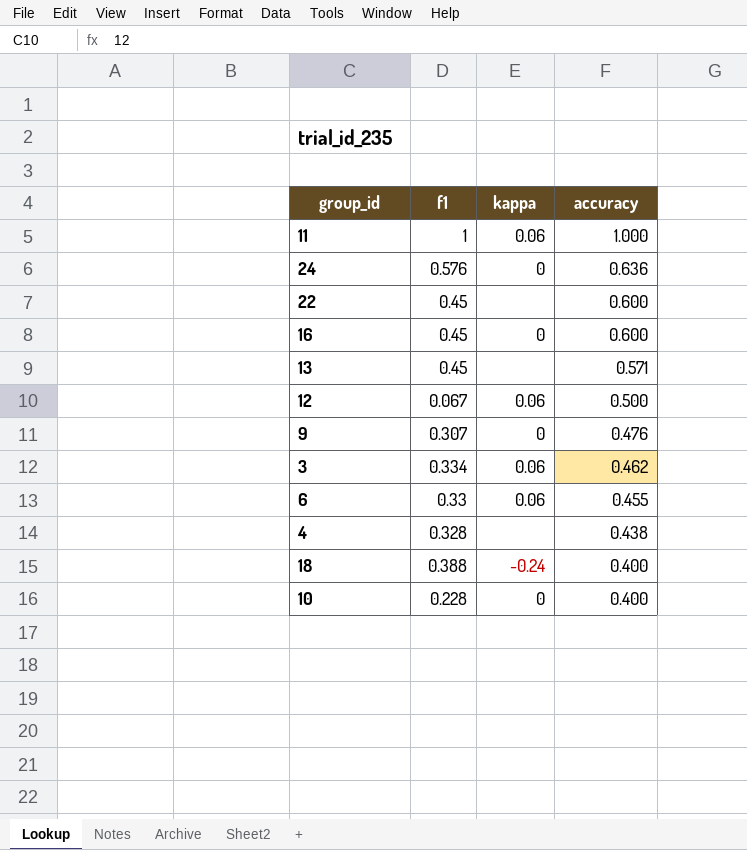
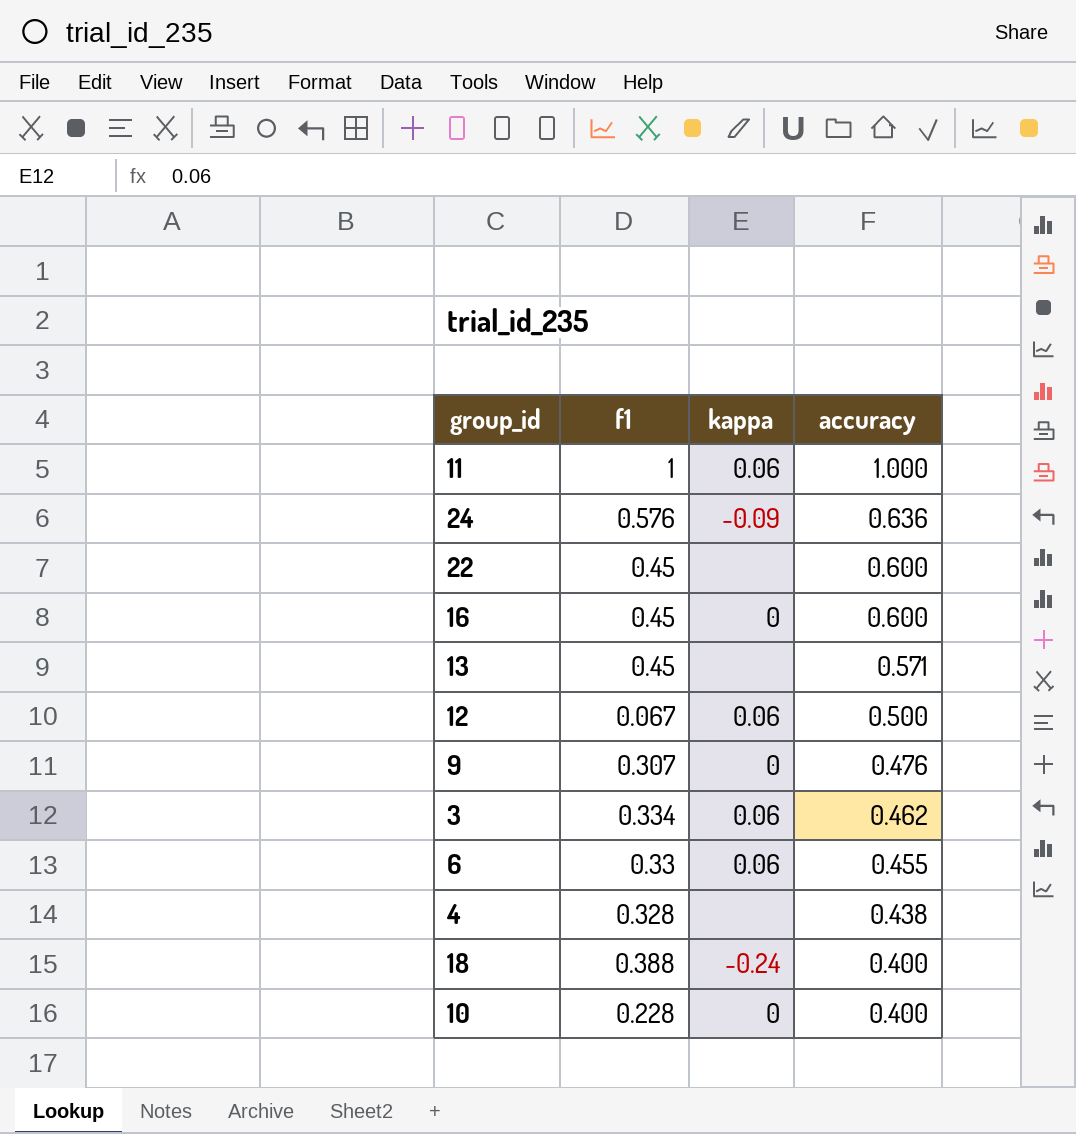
24 | kappa: 0 -> -0.09

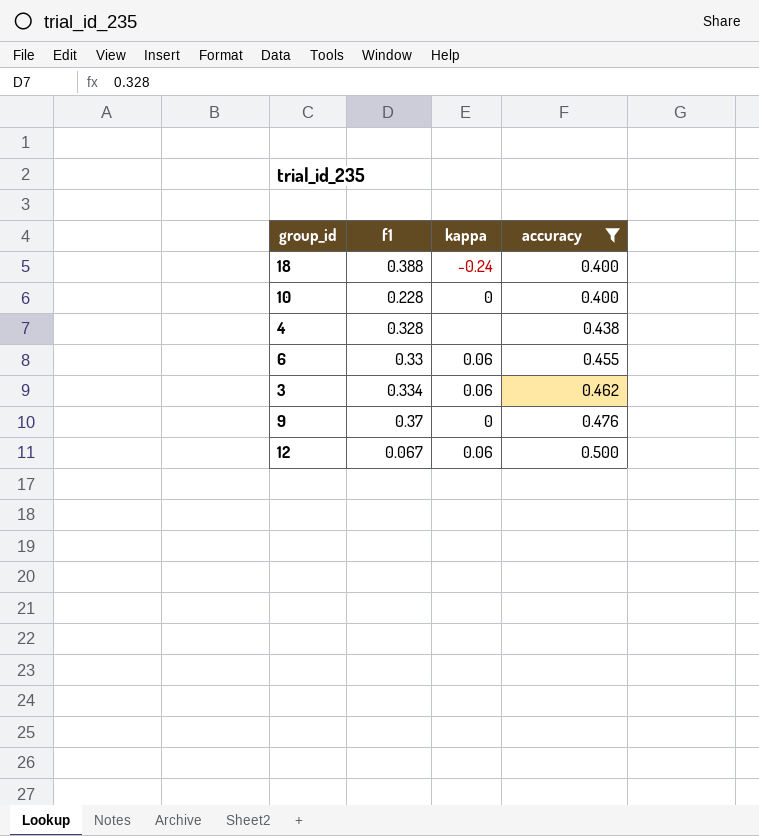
filter: none -> accuracy <= 0.500
row order: accuracy descending -> accuracy ascending
9 | f1: 0.307 -> 0.37

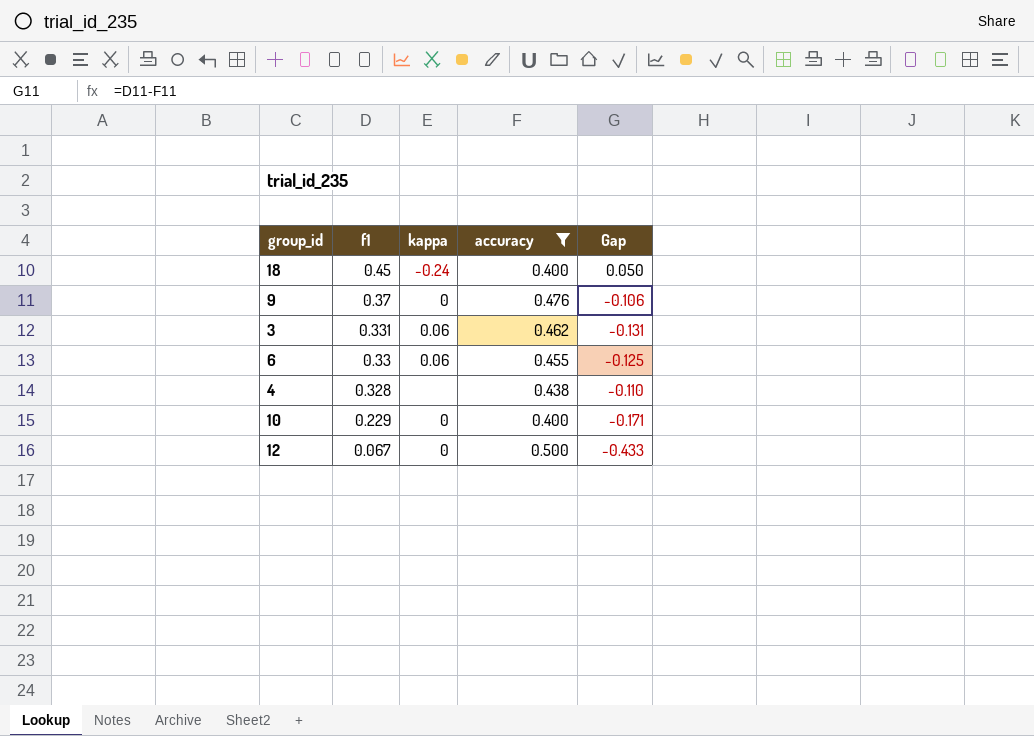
row order: accuracy ascending -> f1 descending
column Gap | formula: none -> [f1] - [accuracy]
18 | f1: 0.388 -> 0.45
3 | f1: 0.334 -> 0.331
10 | f1: 0.228 -> 0.229
12 | kappa: 0.06 -> 0

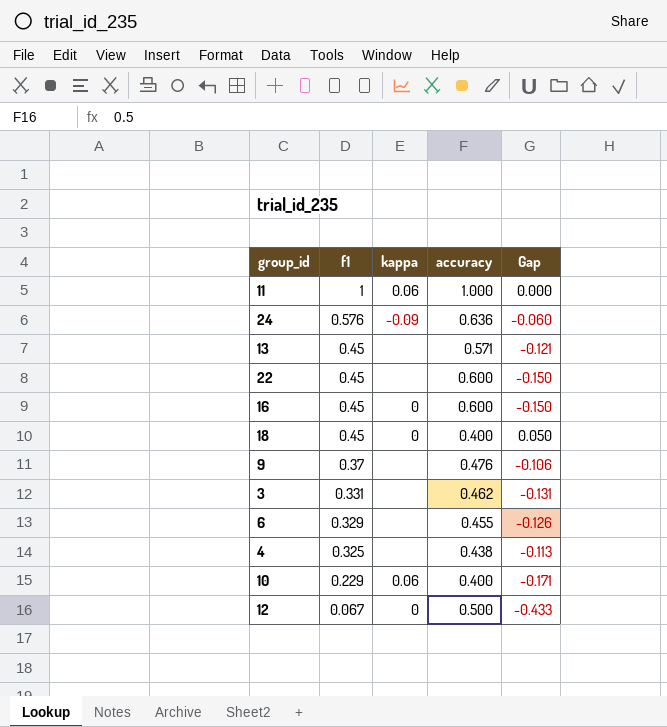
filter: accuracy <= 0.500 -> none
18 | kappa: -0.24 -> 0
9 | kappa: 0 -> none
3 | kappa: 0.06 -> none
6 | f1: 0.33 -> 0.329
6 | kappa: 0.06 -> none
6 | Gap: -0.125 -> -0.126
4 | f1: 0.328 -> 0.325
4 | Gap: -0.110 -> -0.113
10 | kappa: 0 -> 0.06

